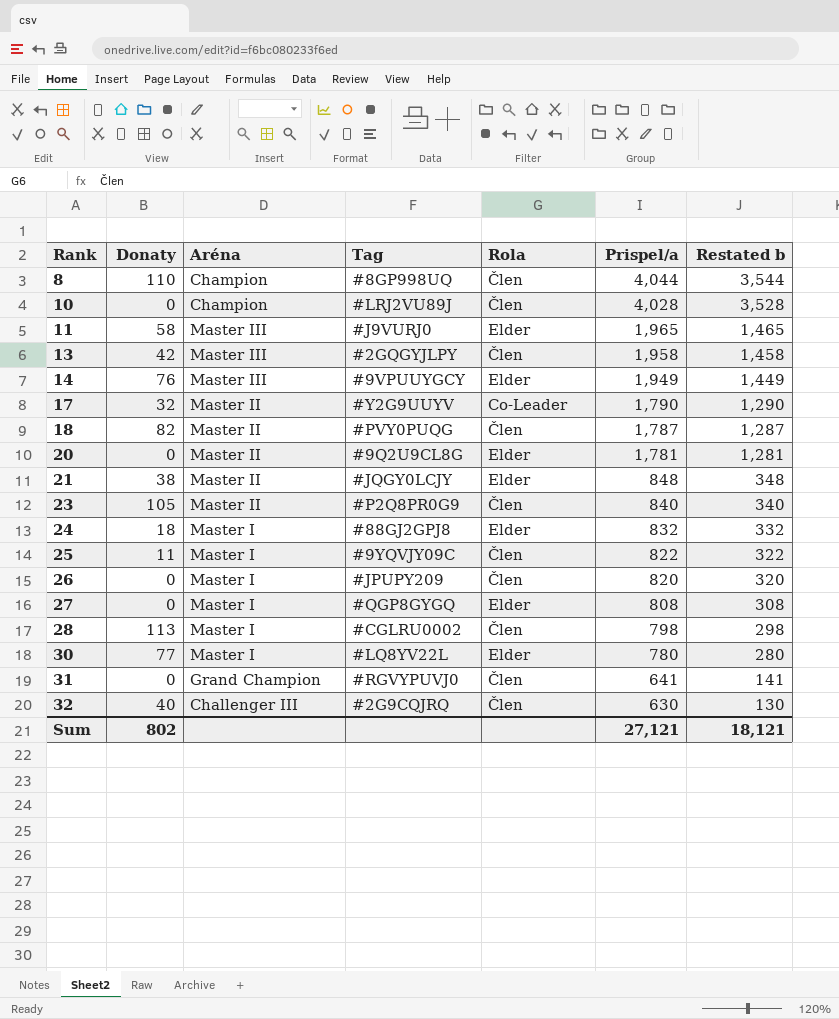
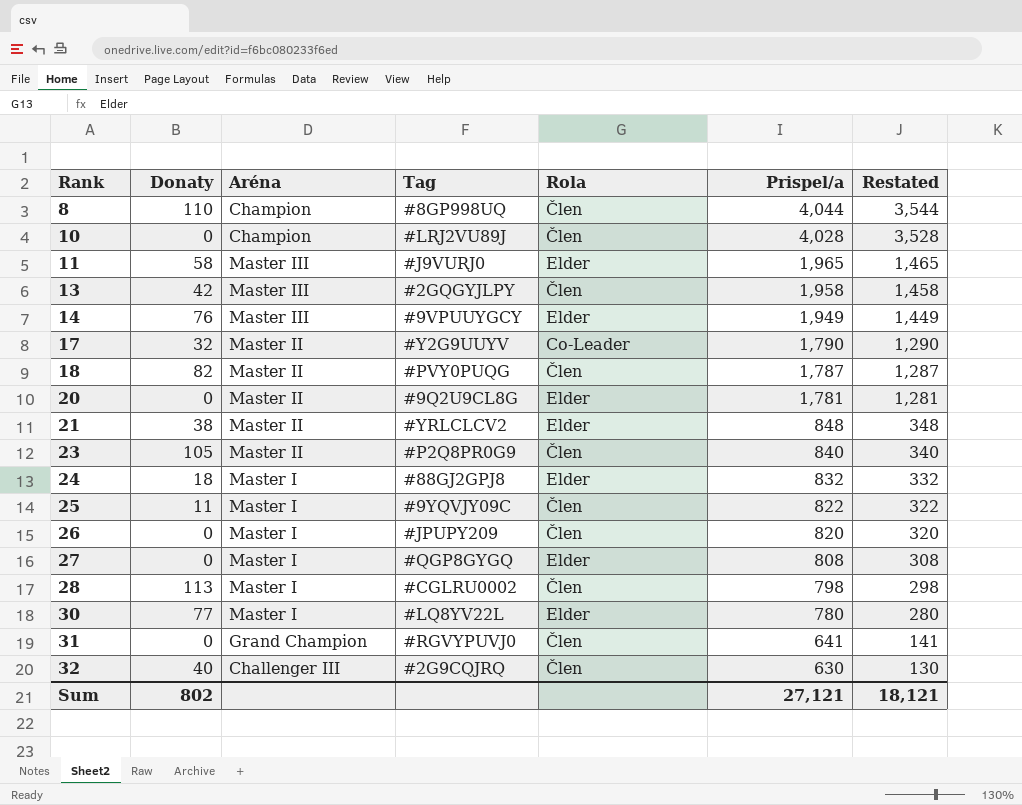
column name: Restated b -> Restated
21 | Tag: #JQGY0LCJY -> #YRLCLCV2

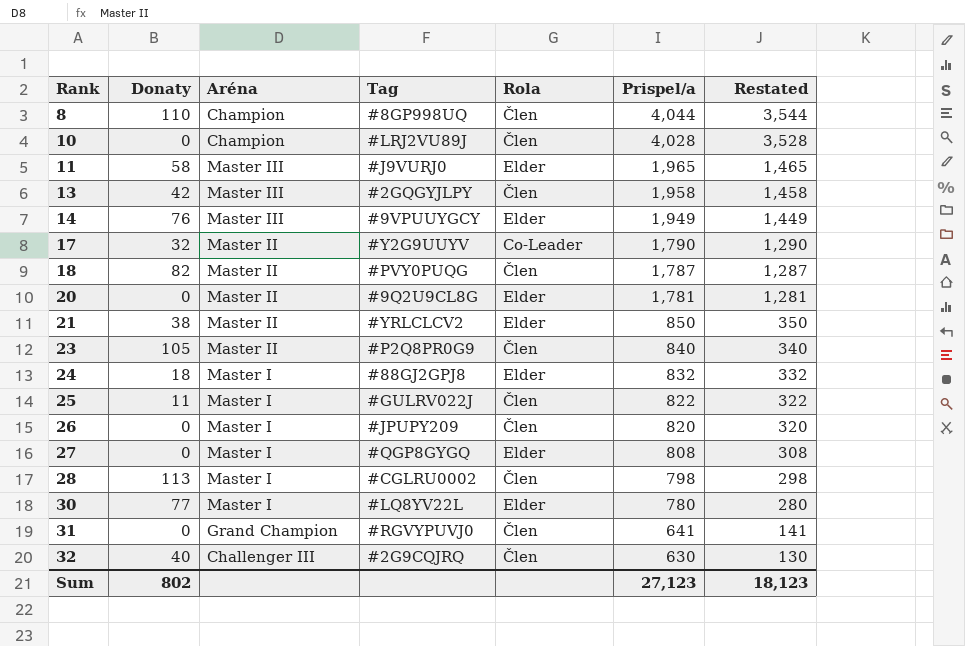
21 | Prispel/a: 848 -> 850
21 | Restated: 348 -> 350
25 | Tag: #9YQVJY09C -> #GULRV022J
Sum | Prispel/a: 27,121 -> 27,123
Sum | Restated: 18,121 -> 18,123

